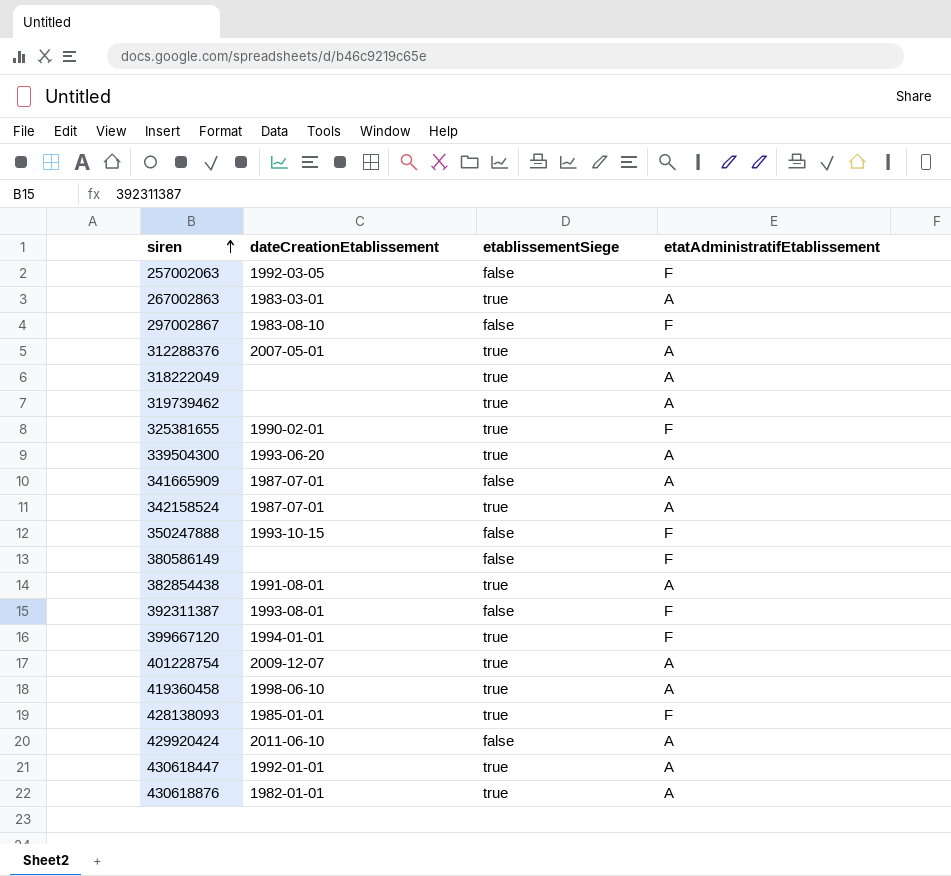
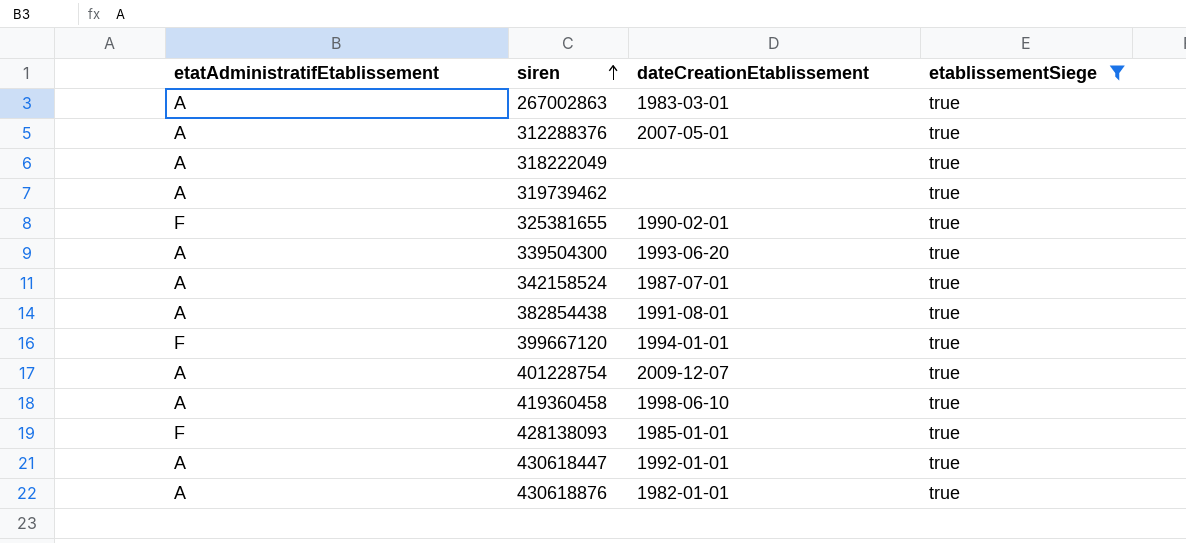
filter: none -> etablissementSiege = true
column etatAdministratifEtablissement | position: 4 -> 1

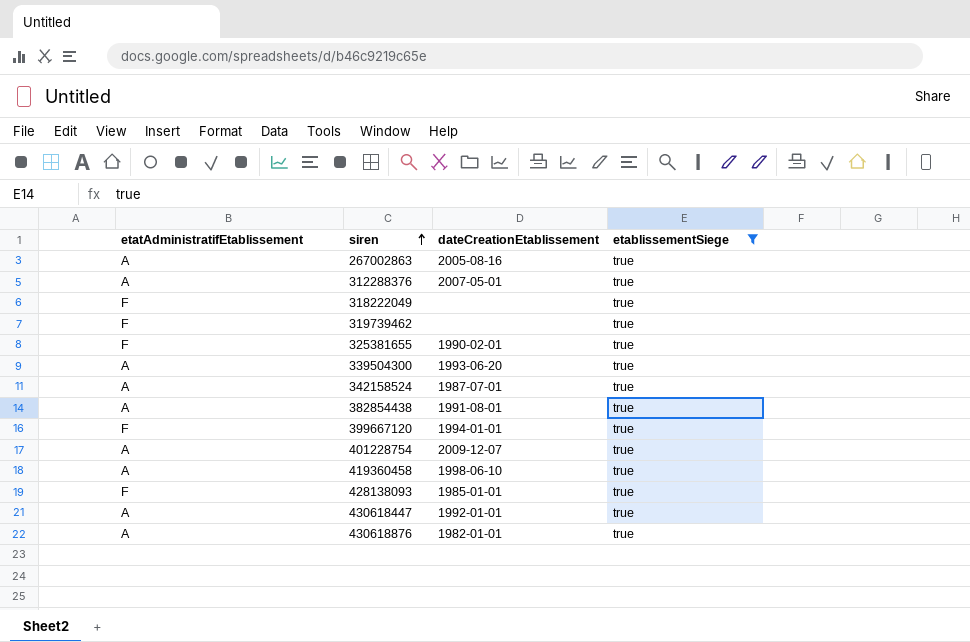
267002863 | dateCreationEtablissement: 1983-03-01 -> 2005-08-16
318222049 | etatAdministratifEtablissement: A -> F
319739462 | etatAdministratifEtablissement: A -> F

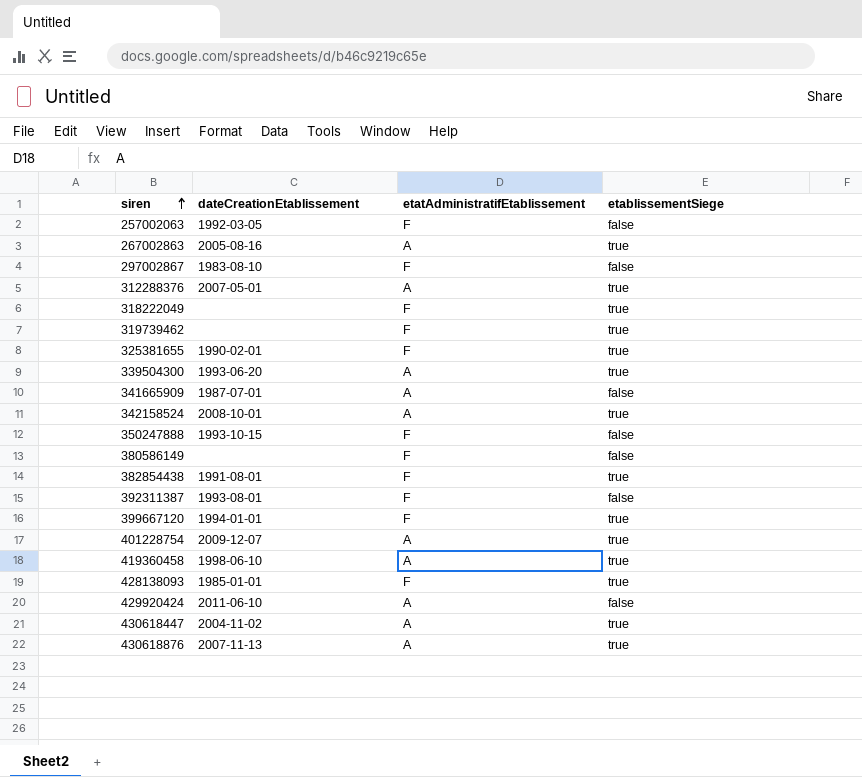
filter: etablissementSiege = true -> none
column etatAdministratifEtablissement | position: 1 -> 3
342158524 | dateCreationEtablissement: 1987-07-01 -> 2008-10-01
382854438 | etatAdministratifEtablissement: A -> F
430618447 | dateCreationEtablissement: 1992-01-01 -> 2004-11-02
430618876 | dateCreationEtablissement: 1982-01-01 -> 2007-11-13

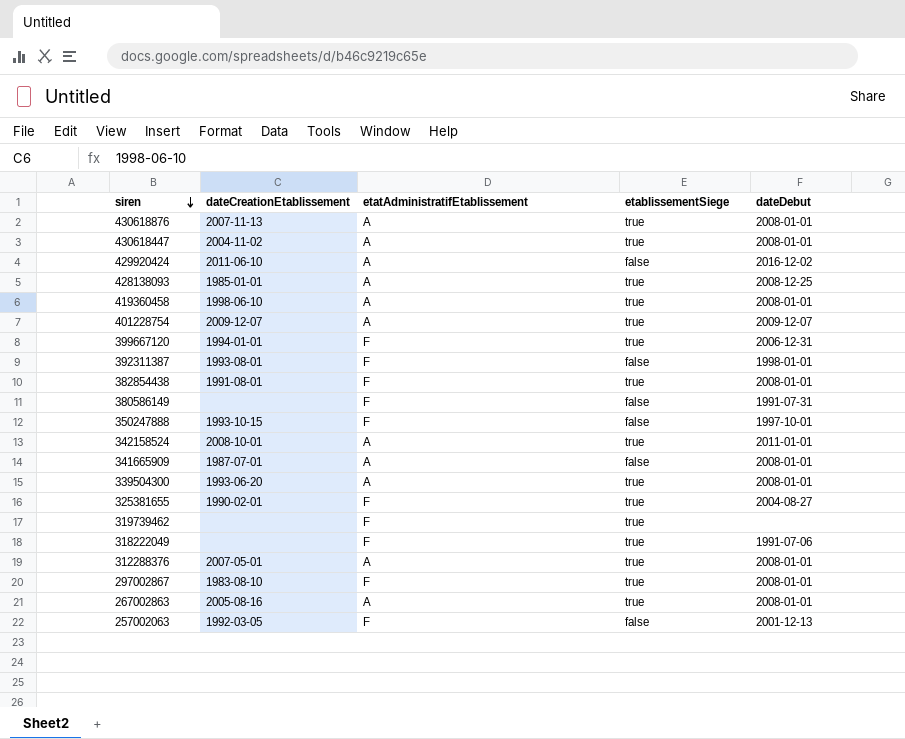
row order: siren ascending -> siren descending
column dateDebut | position: none -> 5
428138093 | etatAdministratifEtablissement: F -> A
297002867 | etablissementSiege: false -> true

